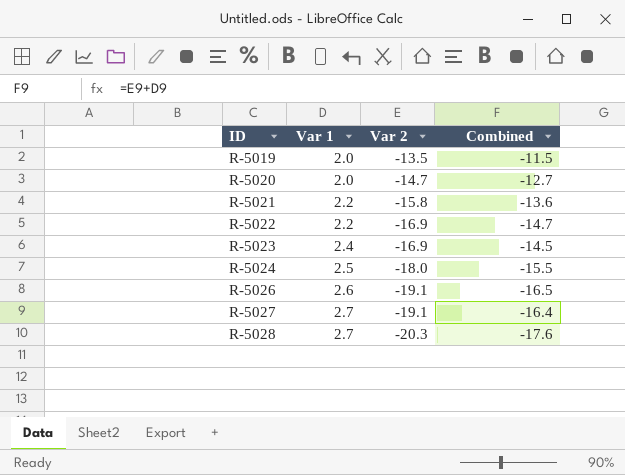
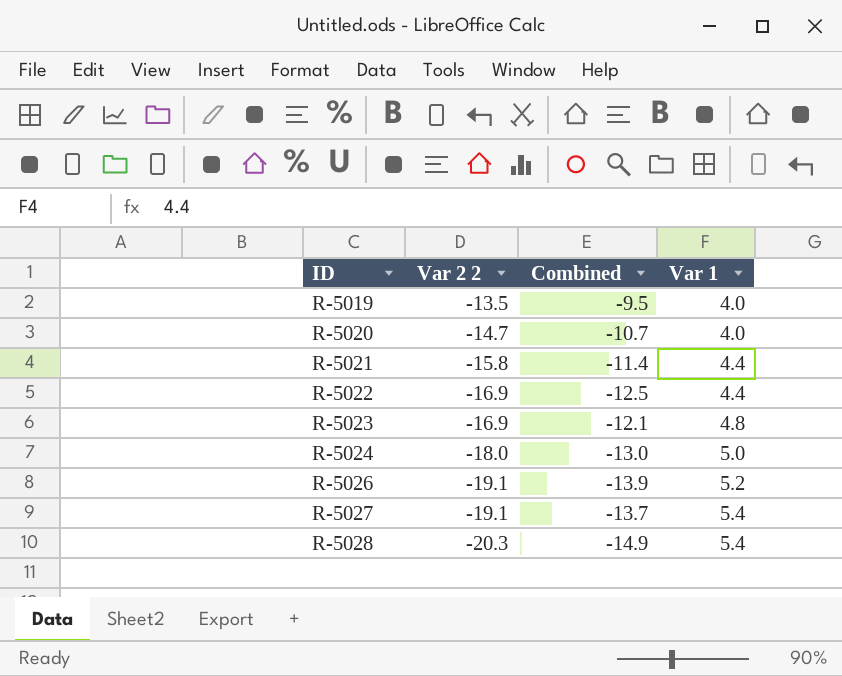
column name: Var 2 -> Var 2 2
column Var 1 | position: 2 -> 4
R-5019 | Combined: -11.5 -> -9.5
R-5019 | Var 1: 2.0 -> 4.0
R-5020 | Combined: -12.7 -> -10.7
R-5020 | Var 1: 2.0 -> 4.0
R-5021 | Combined: -13.6 -> -11.4
R-5021 | Var 1: 2.2 -> 4.4
R-5022 | Combined: -14.7 -> -12.5
R-5022 | Var 1: 2.2 -> 4.4
R-5023 | Combined: -14.5 -> -12.1
R-5023 | Var 1: 2.4 -> 4.8
R-5024 | Combined: -15.5 -> -13.0
R-5024 | Var 1: 2.5 -> 5.0
R-5026 | Combined: -16.5 -> -13.9
R-5026 | Var 1: 2.6 -> 5.2
R-5027 | Combined: -16.4 -> -13.7
R-5027 | Var 1: 2.7 -> 5.4
R-5028 | Combined: -17.6 -> -14.9
R-5028 | Var 1: 2.7 -> 5.4

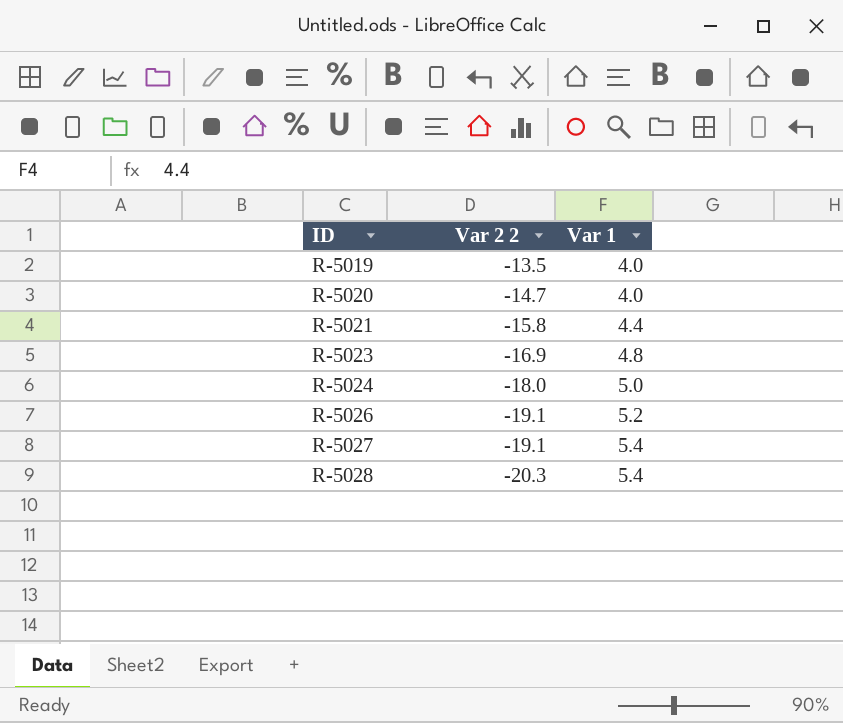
column Combined | formula: [Var 2 2] + [Var 1] -> none
row R-5022: -16.9 | -12.5 | 4.4 -> none

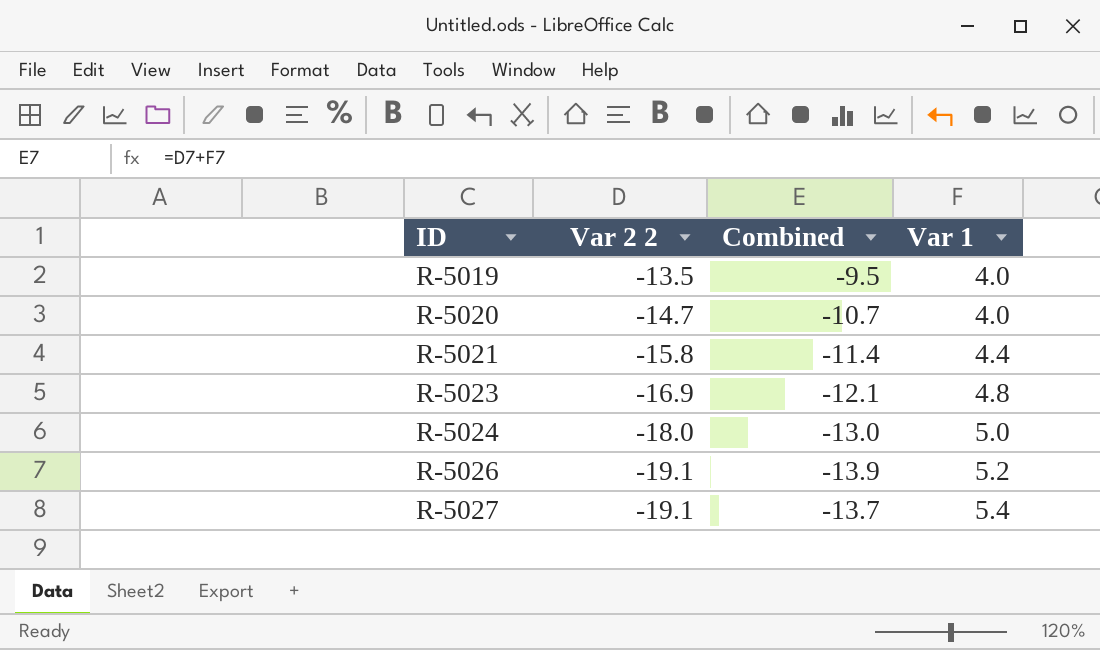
column Combined | formula: none -> [Var 2 2] + [Var 1]
row R-5028: -20.3 | 5.4 -> none

